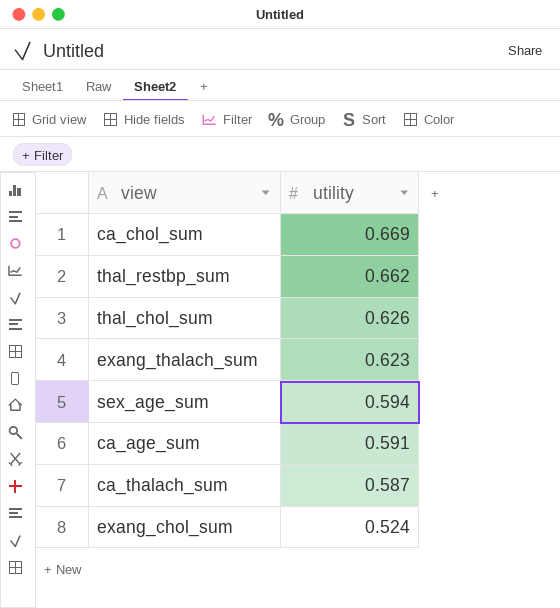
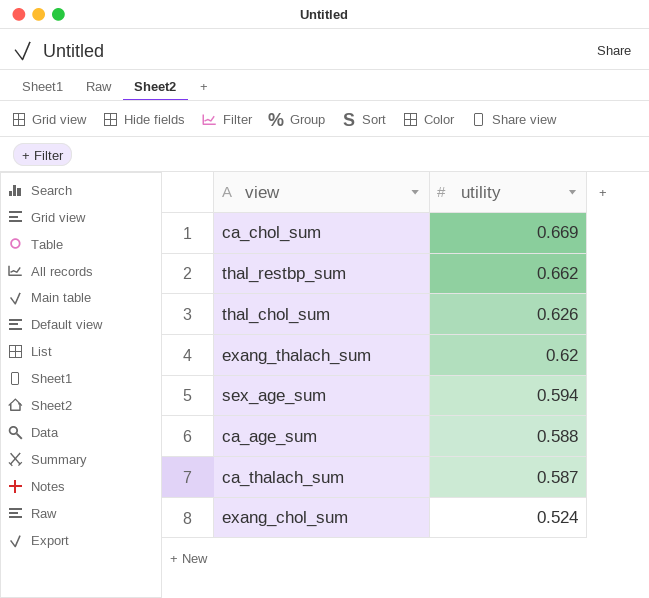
exang_thalach_sum | utility: 0.623 -> 0.62
ca_age_sum | utility: 0.591 -> 0.588

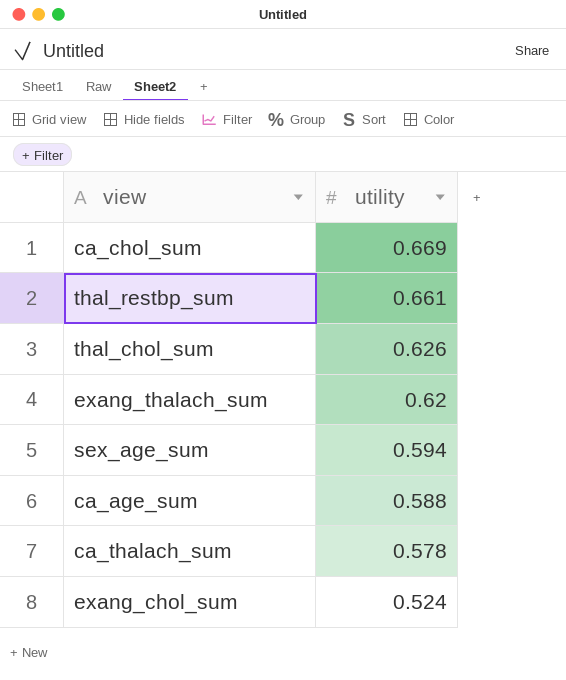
thal_restbp_sum | utility: 0.662 -> 0.661
ca_thalach_sum | utility: 0.587 -> 0.578

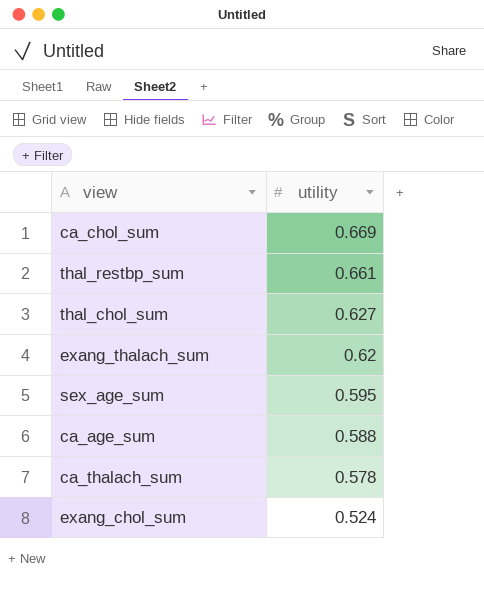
thal_chol_sum | utility: 0.626 -> 0.627
sex_age_sum | utility: 0.594 -> 0.595

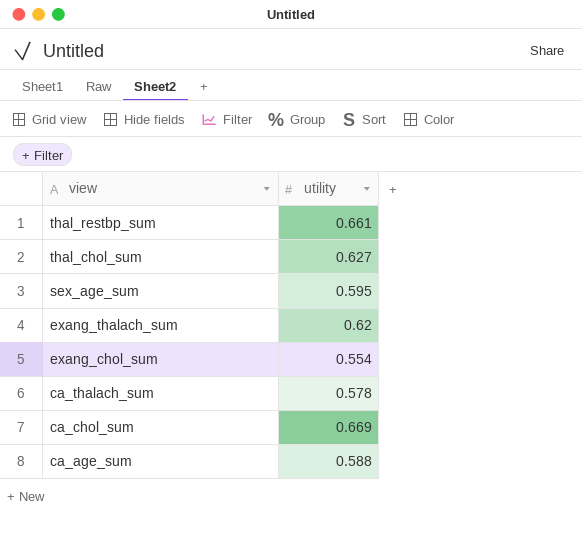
row order: utility descending -> view descending
exang_chol_sum | utility: 0.524 -> 0.554

